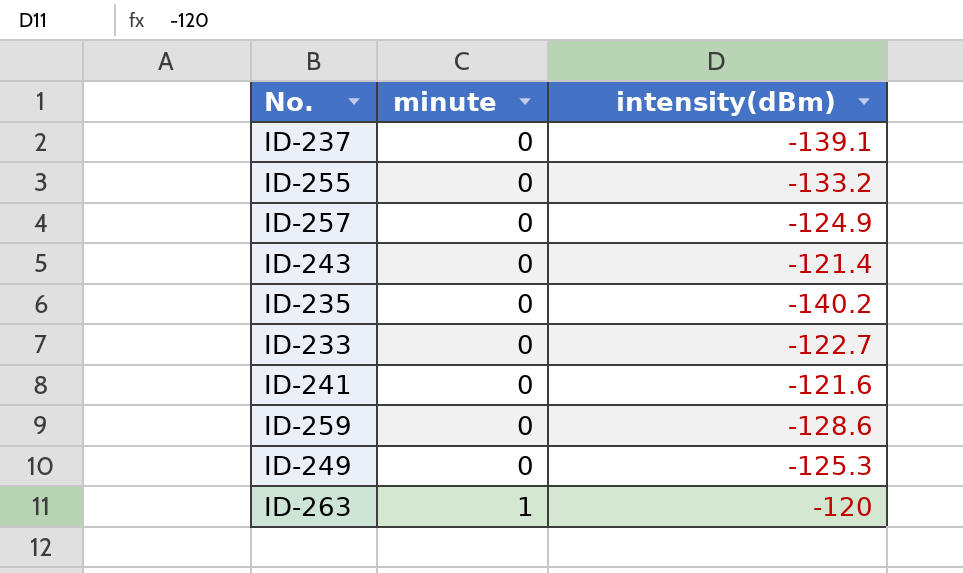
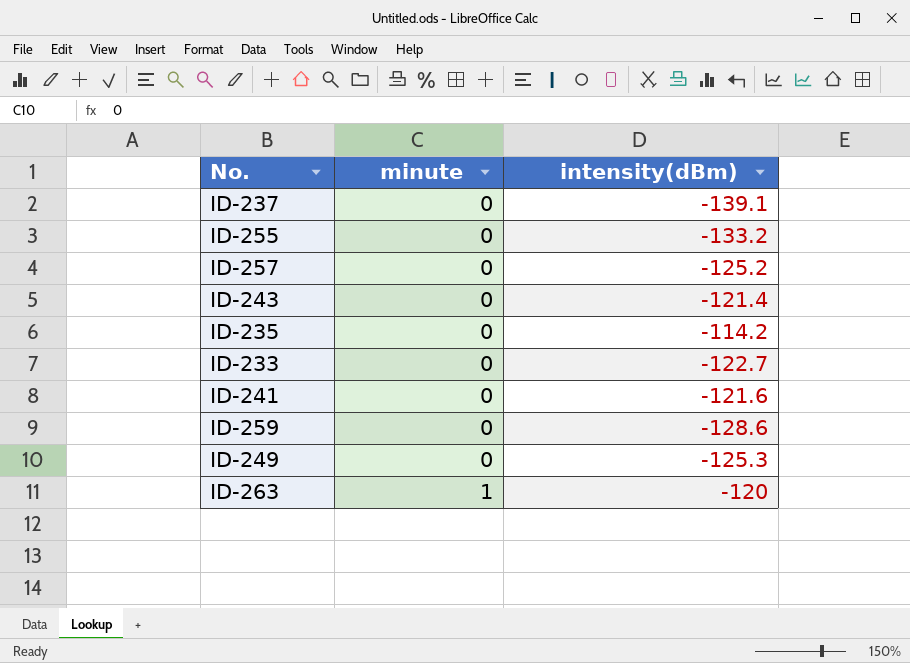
ID-257 | intensity(dBm): -124.9 -> -125.2
ID-235 | intensity(dBm): -140.2 -> -114.2

